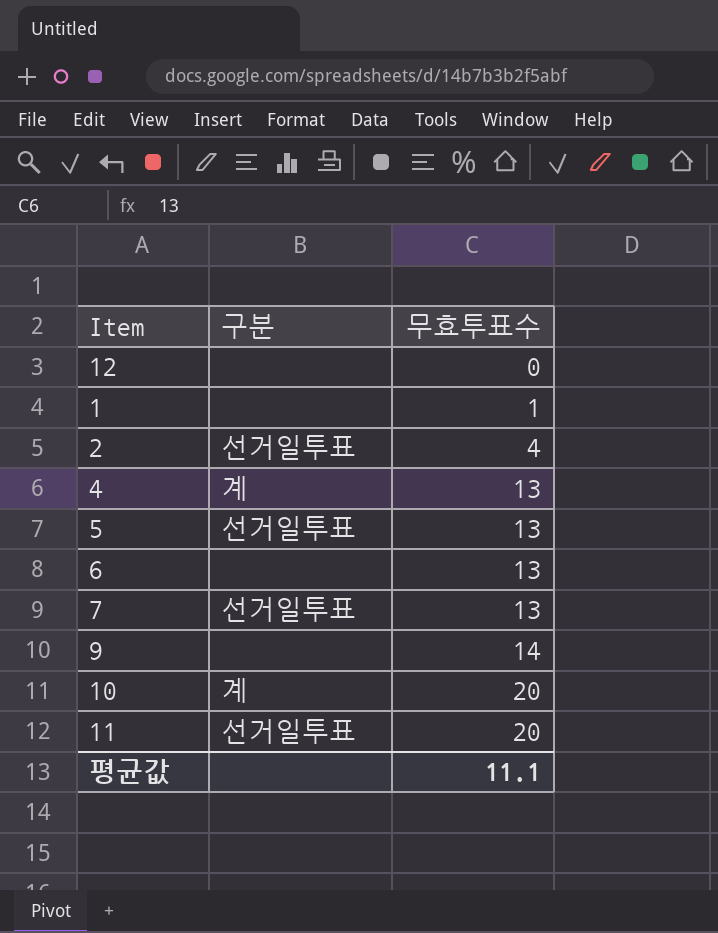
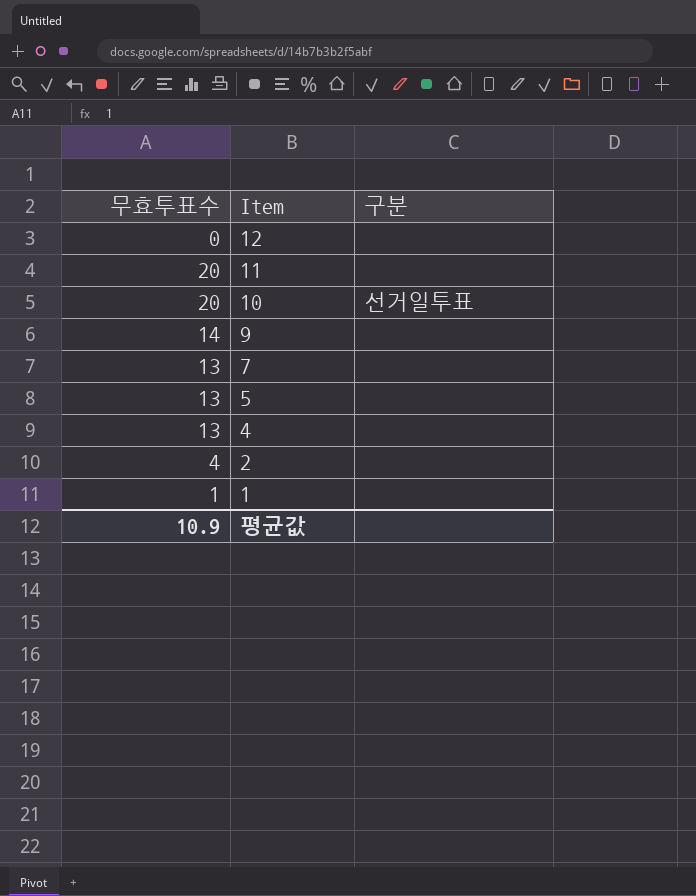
row order: 무효투표수 ascending -> Item descending
column 무효투표수 | position: 3 -> 1
row 6: none | 13 -> none
11 | 구분: 선거일투표 -> none
10 | 구분: 계 -> 선거일투표
7 | 구분: 선거일투표 -> none
5 | 구분: 선거일투표 -> none
4 | 구분: 계 -> none
2 | 구분: 선거일투표 -> none
평균값 | 무효투표수: 11.1 -> 10.9

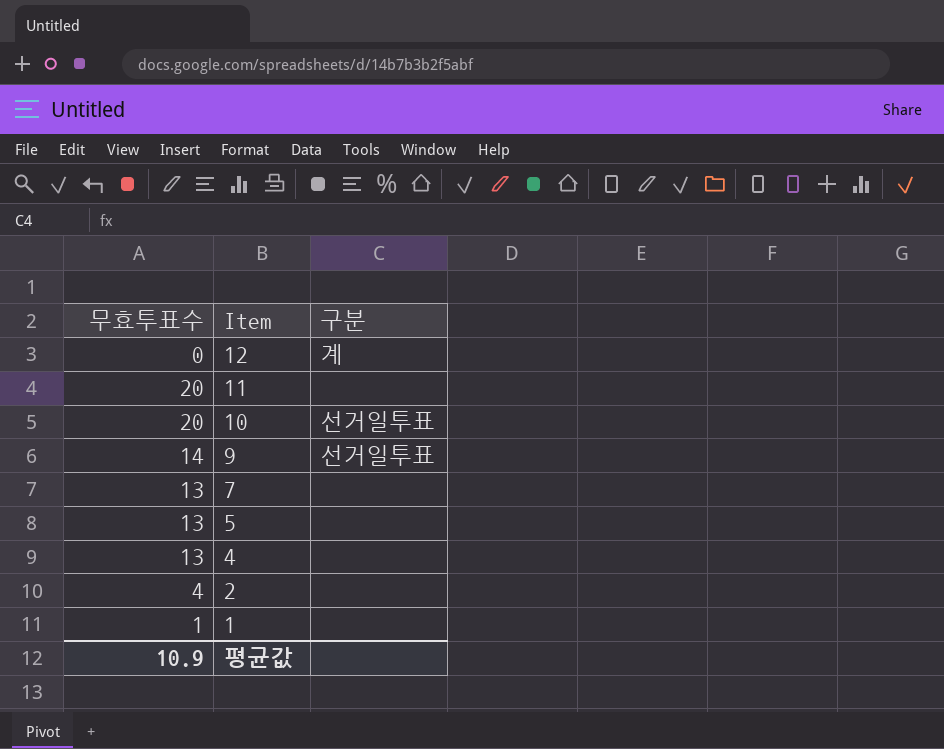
12 | 구분: none -> 계
9 | 구분: none -> 선거일투표

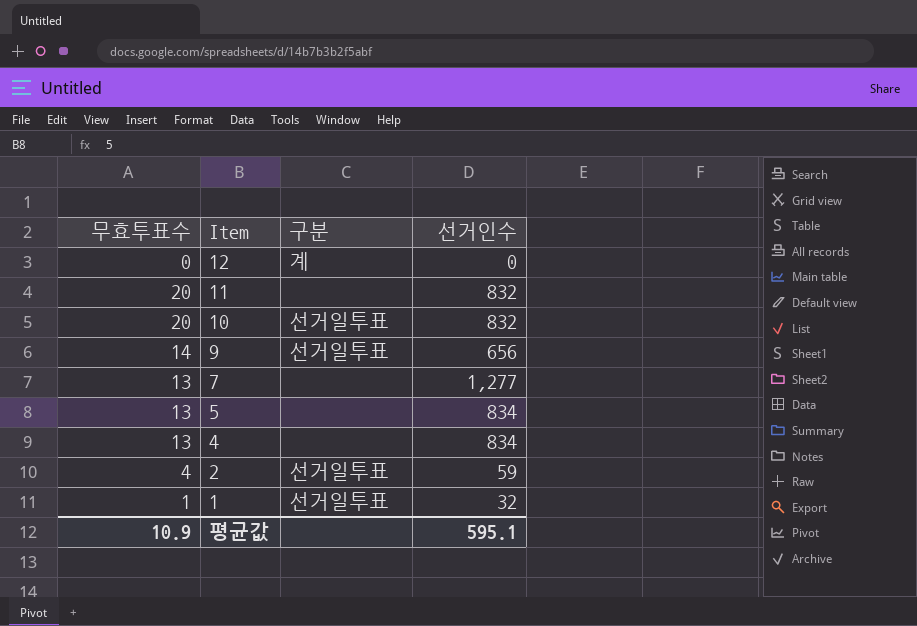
column 선거인수 | position: none -> 4
2 | 구분: none -> 선거일투표
1 | 구분: none -> 선거일투표

